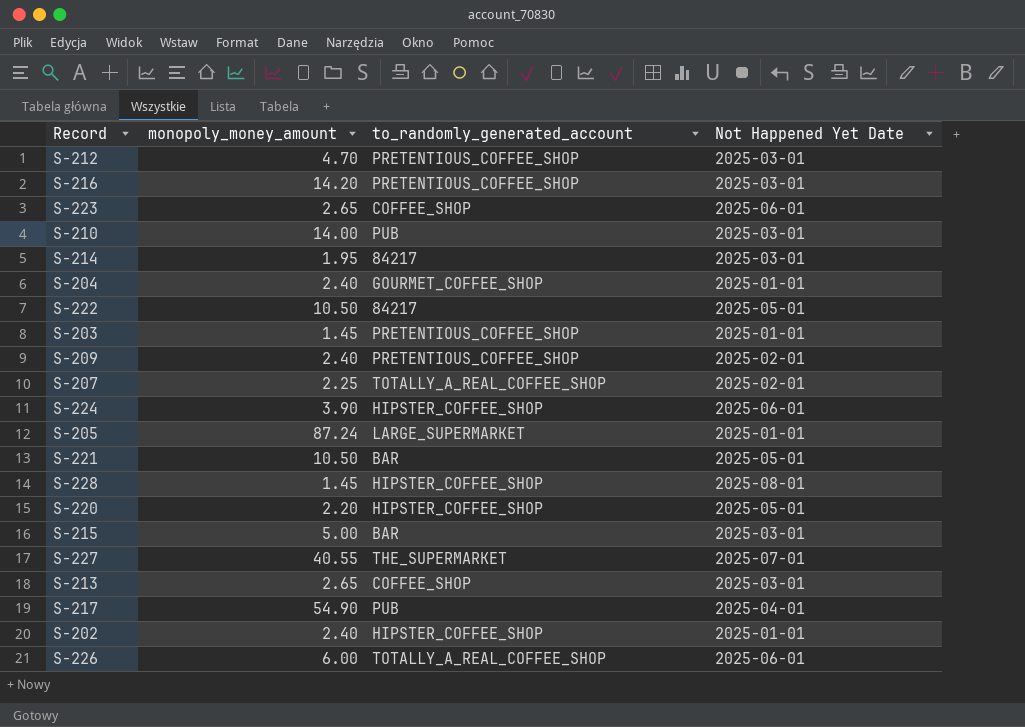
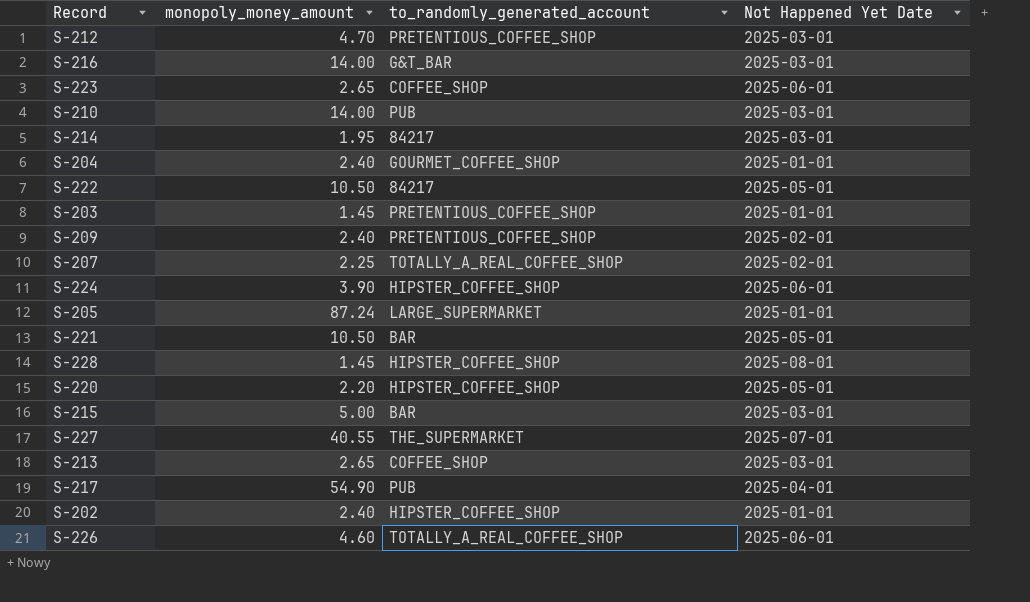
S-216 | monopoly_money_amount: 14.20 -> 14.00
S-216 | to_randomly_generated_account: PRETENTIOUS_COFFEE_SHOP -> G&T_BAR
S-226 | monopoly_money_amount: 6.00 -> 4.60

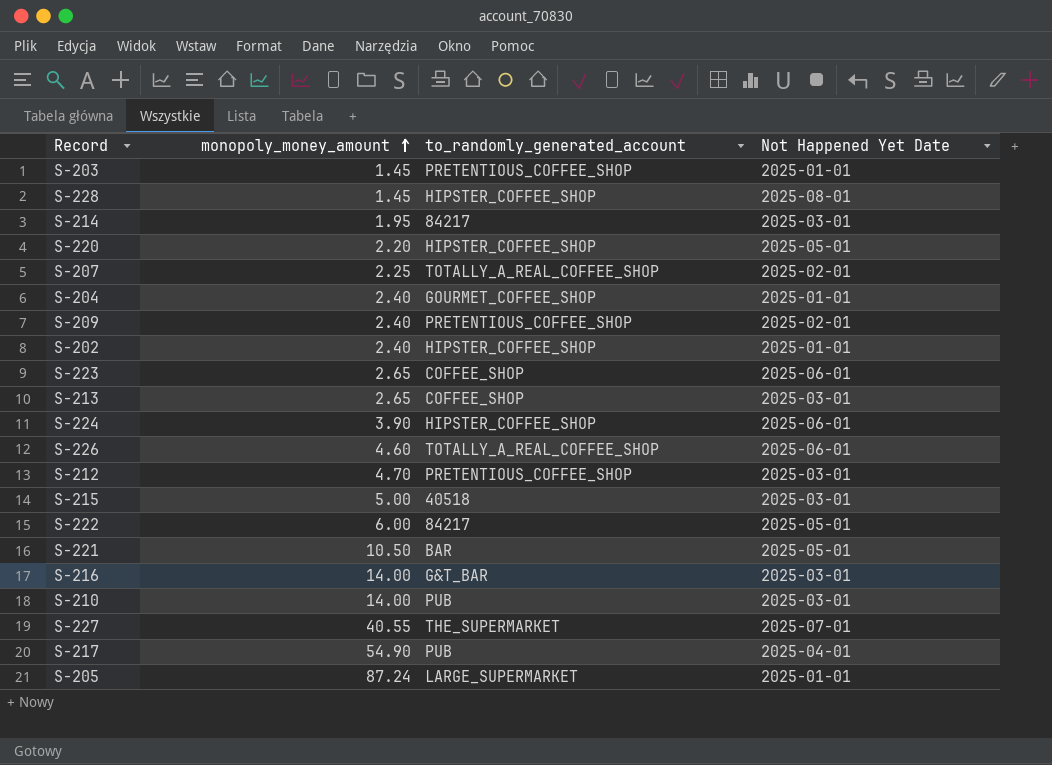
row order: none -> monopoly_money_amount ascending
S-215 | to_randomly_generated_account: BAR -> 40518
S-222 | monopoly_money_amount: 10.50 -> 6.00

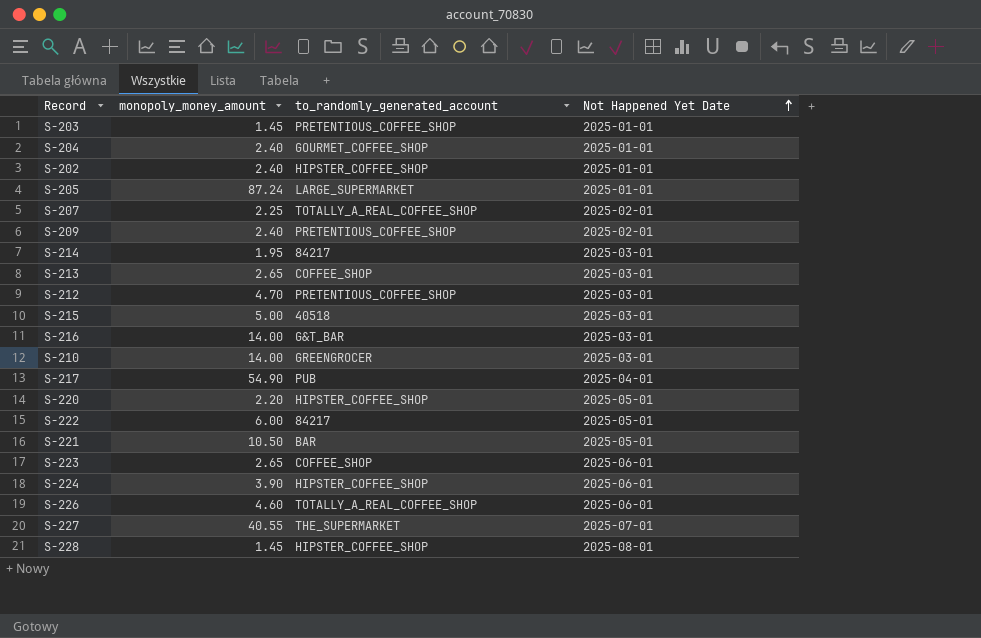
row order: monopoly_money_amount ascending -> Not Happened Yet Date ascending
S-210 | to_randomly_generated_account: PUB -> GREENGROCER

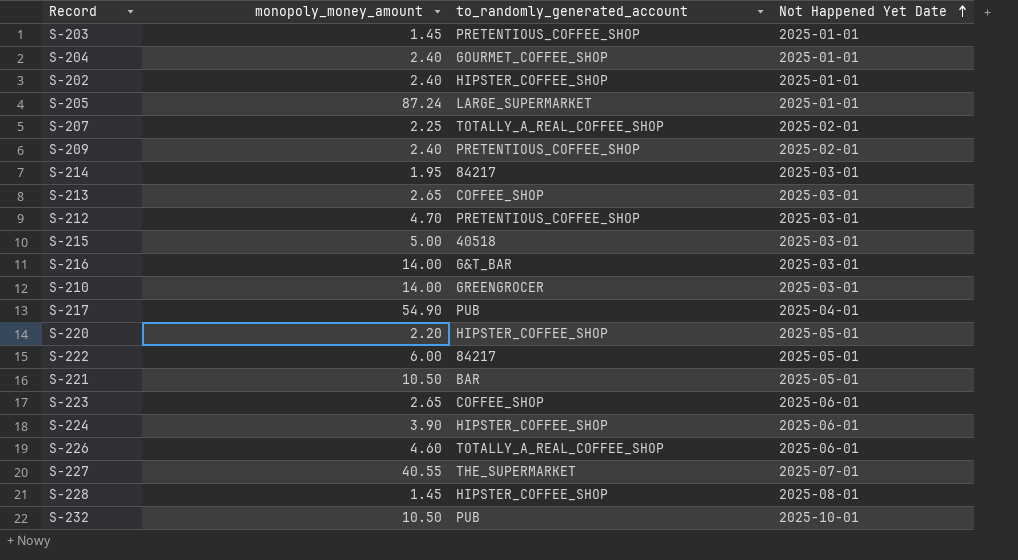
row S-232: none -> 10.50 | PUB | 2025-10-01

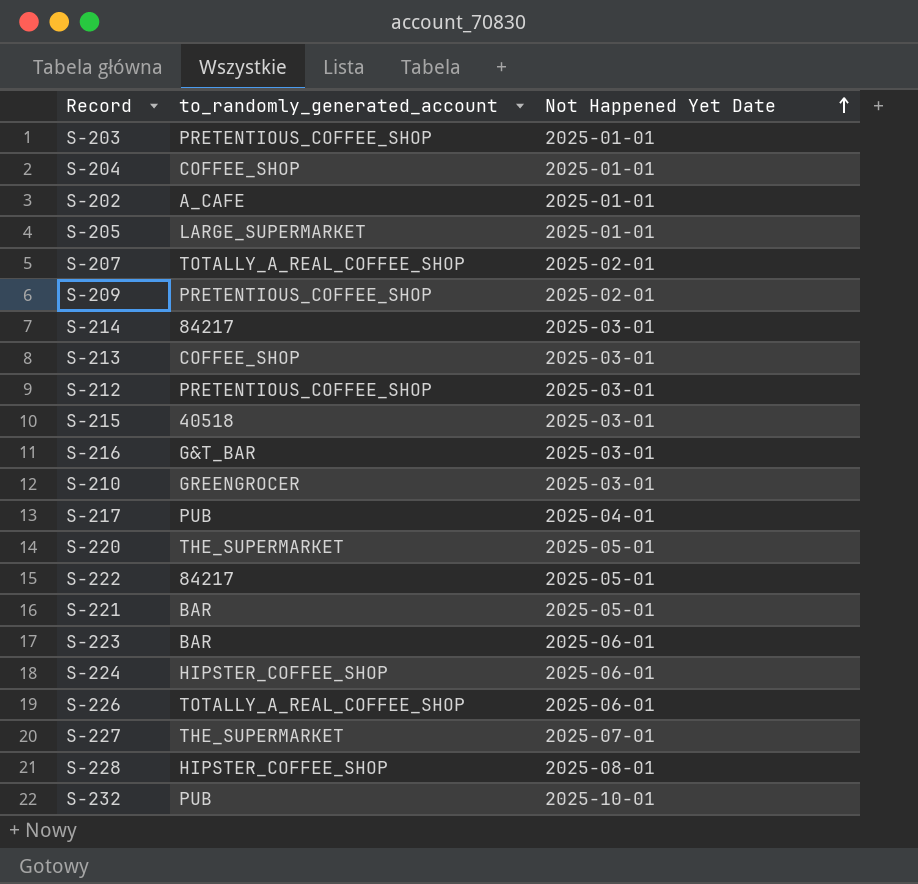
column monopoly_money_amount | position: 2 -> none
S-204 | to_randomly_generated_account: GOURMET_COFFEE_SHOP -> COFFEE_SHOP
S-202 | to_randomly_generated_account: HIPSTER_COFFEE_SHOP -> A_CAFE
S-220 | to_randomly_generated_account: HIPSTER_COFFEE_SHOP -> THE_SUPERMARKET
S-223 | to_randomly_generated_account: COFFEE_SHOP -> BAR

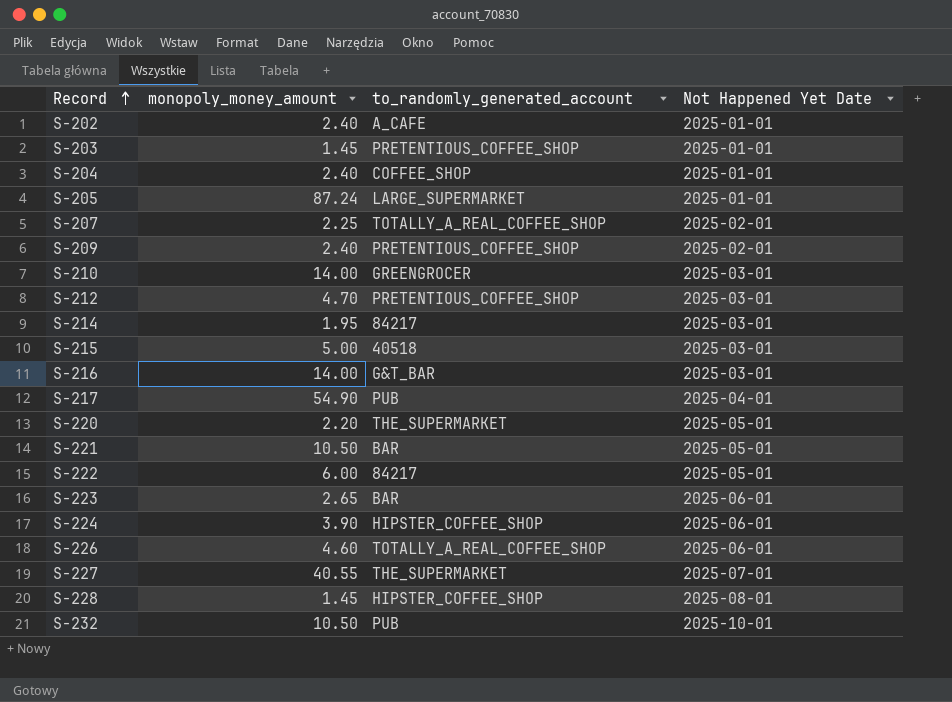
row order: Not Happened Yet Date ascending -> Record ascending
column monopoly_money_amount | position: none -> 2
row S-213: COFFEE_SHOP | 2025-03-01 -> none

